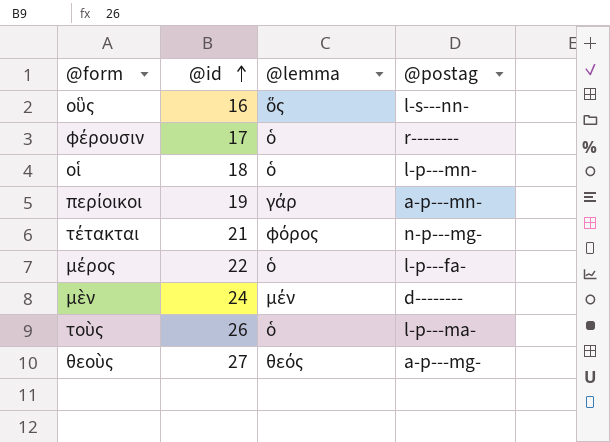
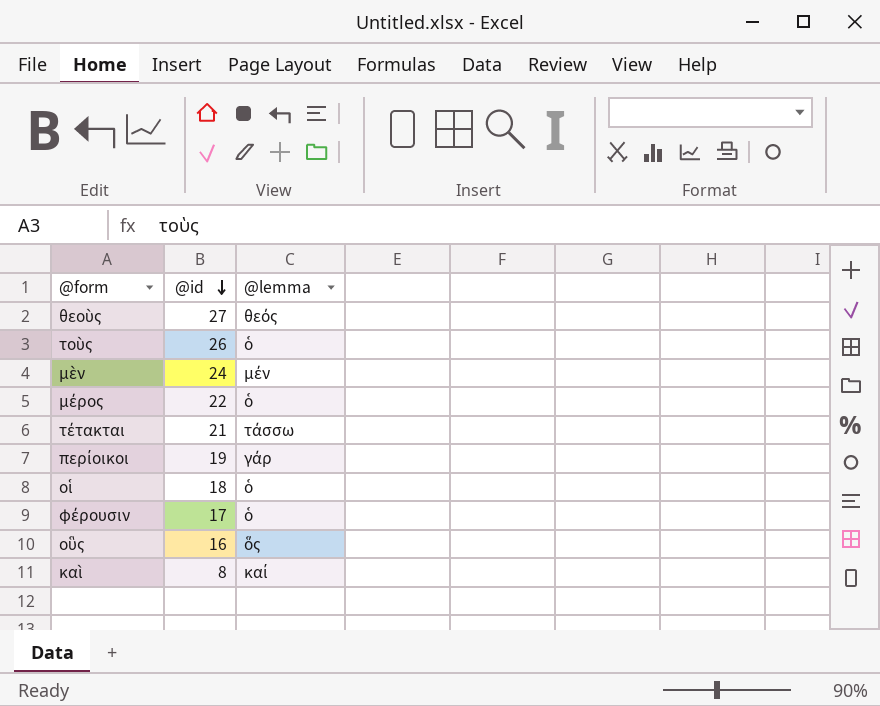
row order: @id ascending -> @id descending
column @postag | position: 4 -> none
τέτακται | @lemma: φόρος -> τάσσω
row καὶ: none -> 8 | καί

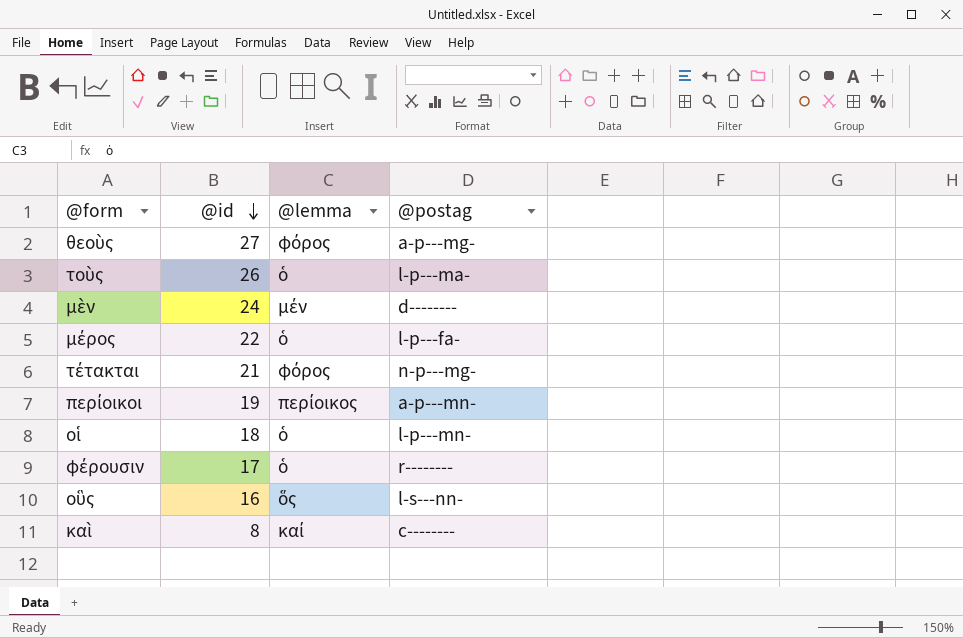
column @postag | position: none -> 4
θεοὺς | @lemma: θεός -> φόρος
τέτακται | @lemma: τάσσω -> φόρος
περίοικοι | @lemma: γάρ -> περίοικος

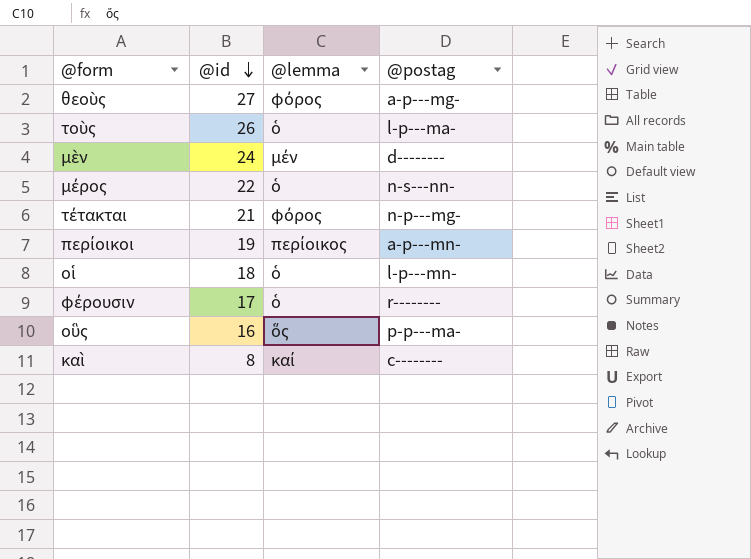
μέρος | @postag: l-p---fa- -> n-s---nn-
οὓς | @postag: l-s---nn- -> p-p---ma-

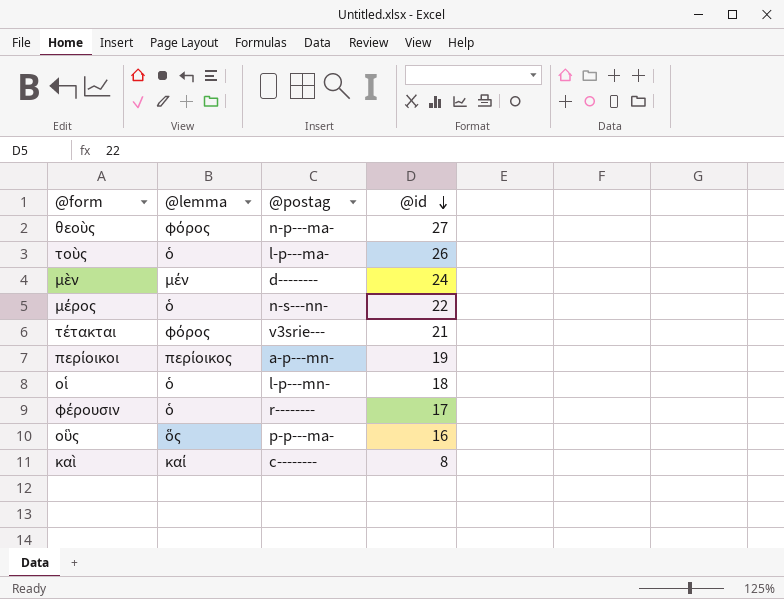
column @id | position: 2 -> 4
θεοὺς | @postag: a-p---mg- -> n-p---ma-
τέτακται | @postag: n-p---mg- -> v3srie---

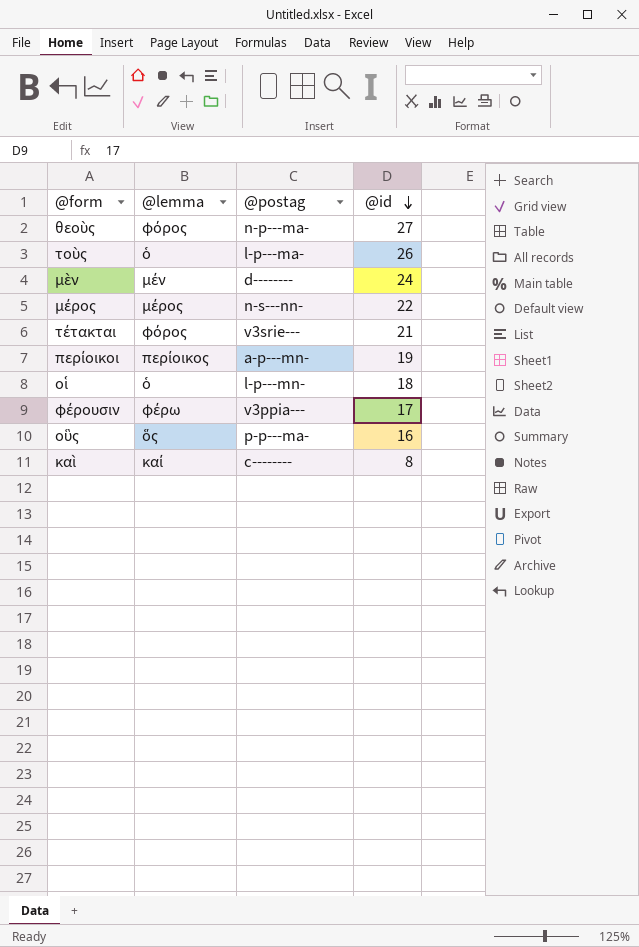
μέρος | @lemma: ὁ -> μέρος
φέρουσιν | @lemma: ὁ -> φέρω
φέρουσιν | @postag: r-------- -> v3ppia---

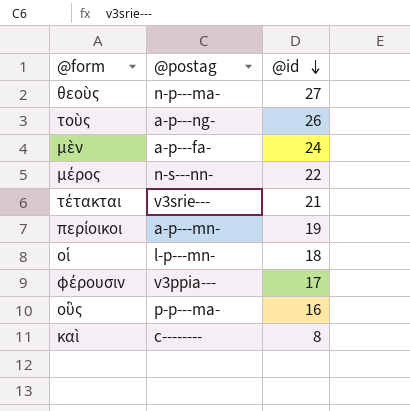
column @lemma | position: 2 -> none
τοὺς | @postag: l-p---ma- -> a-p---ng-
μὲν | @postag: d-------- -> a-p---fa-

